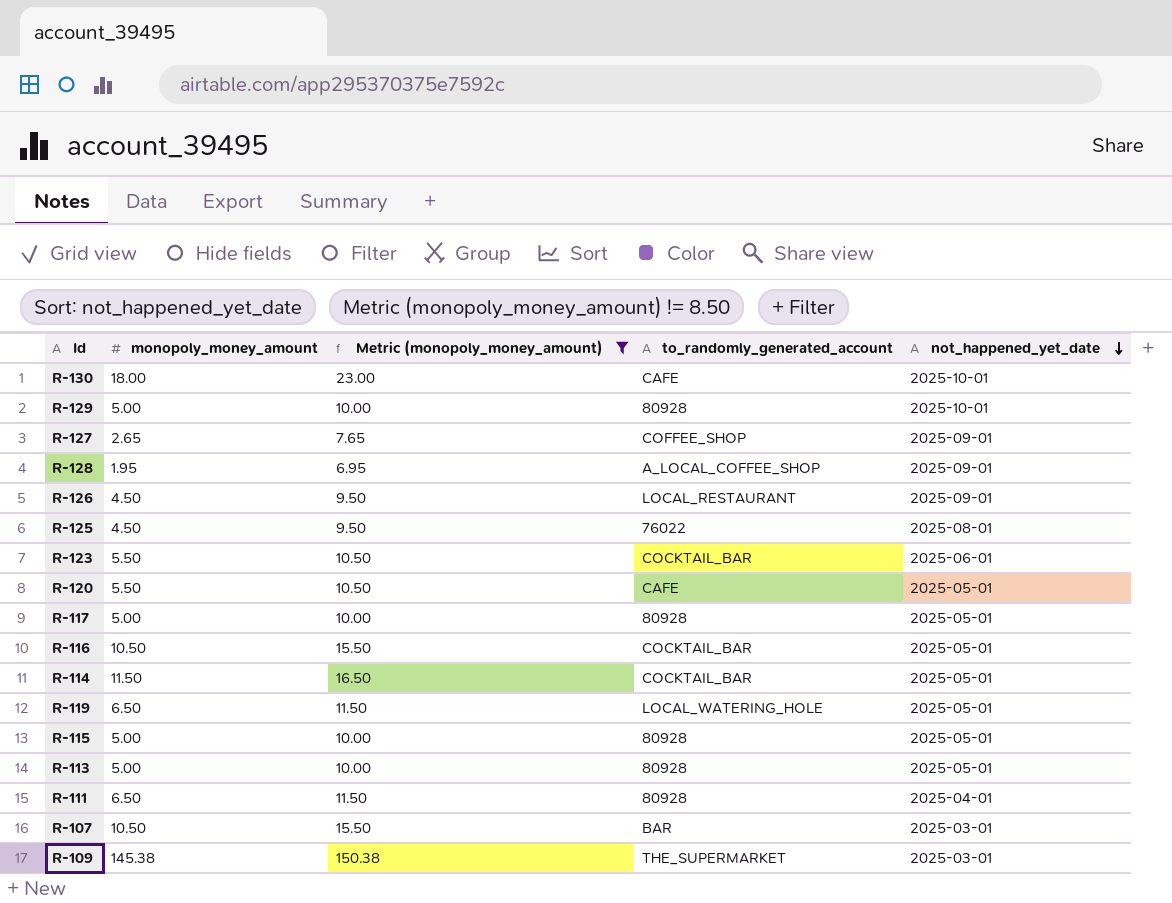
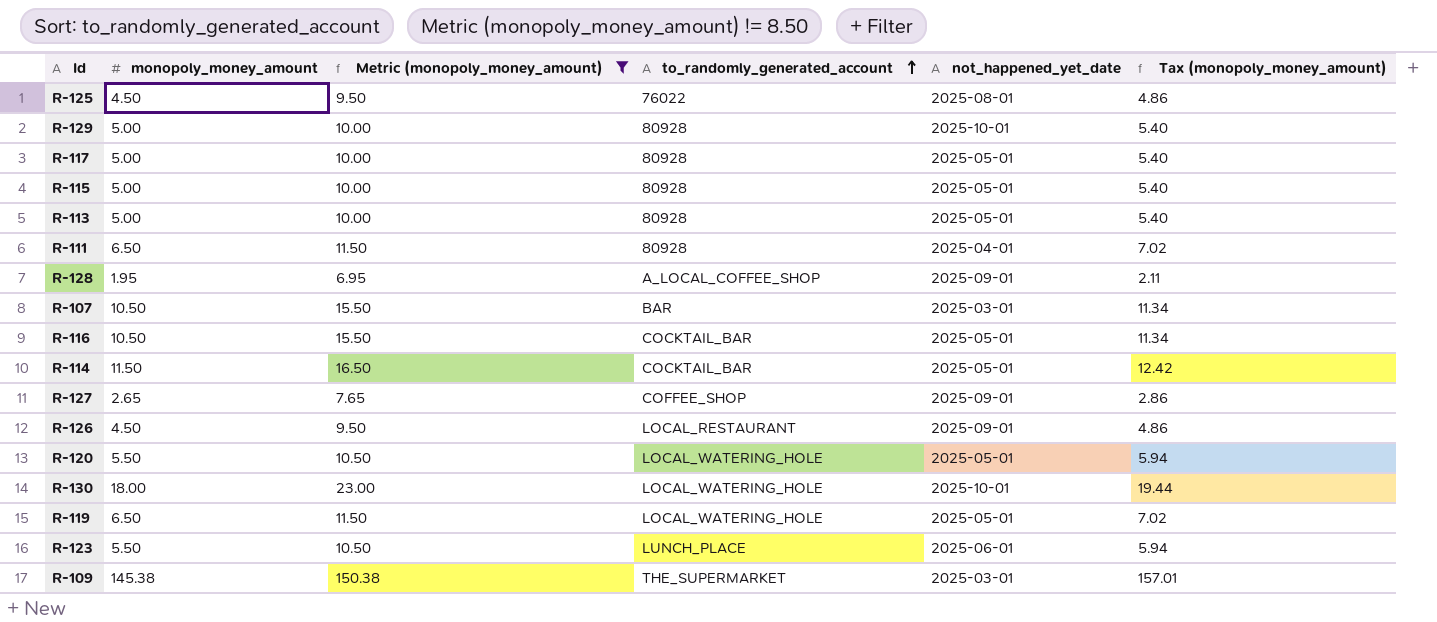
row order: not_happened_yet_date descending -> to_randomly_generated_account ascending
column Tax (monopoly_money_amount) | formula: none -> [monopoly_money_amount] * 1.08
R-120 | to_randomly_generated_account: CAFE -> LOCAL_WATERING_HOLE
R-130 | to_randomly_generated_account: CAFE -> LOCAL_WATERING_HOLE
R-123 | to_randomly_generated_account: COCKTAIL_BAR -> LUNCH_PLACE

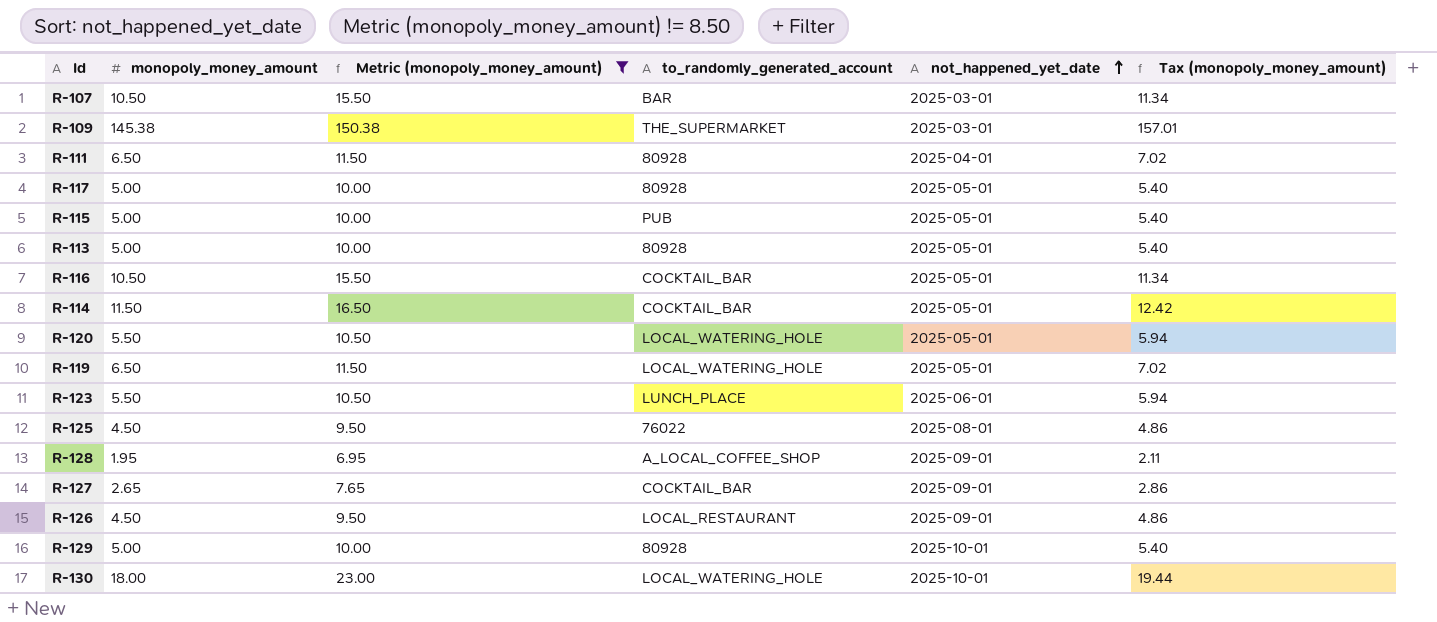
row order: to_randomly_generated_account ascending -> not_happened_yet_date ascending
R-115 | to_randomly_generated_account: 80928 -> PUB
R-127 | to_randomly_generated_account: COFFEE_SHOP -> COCKTAIL_BAR

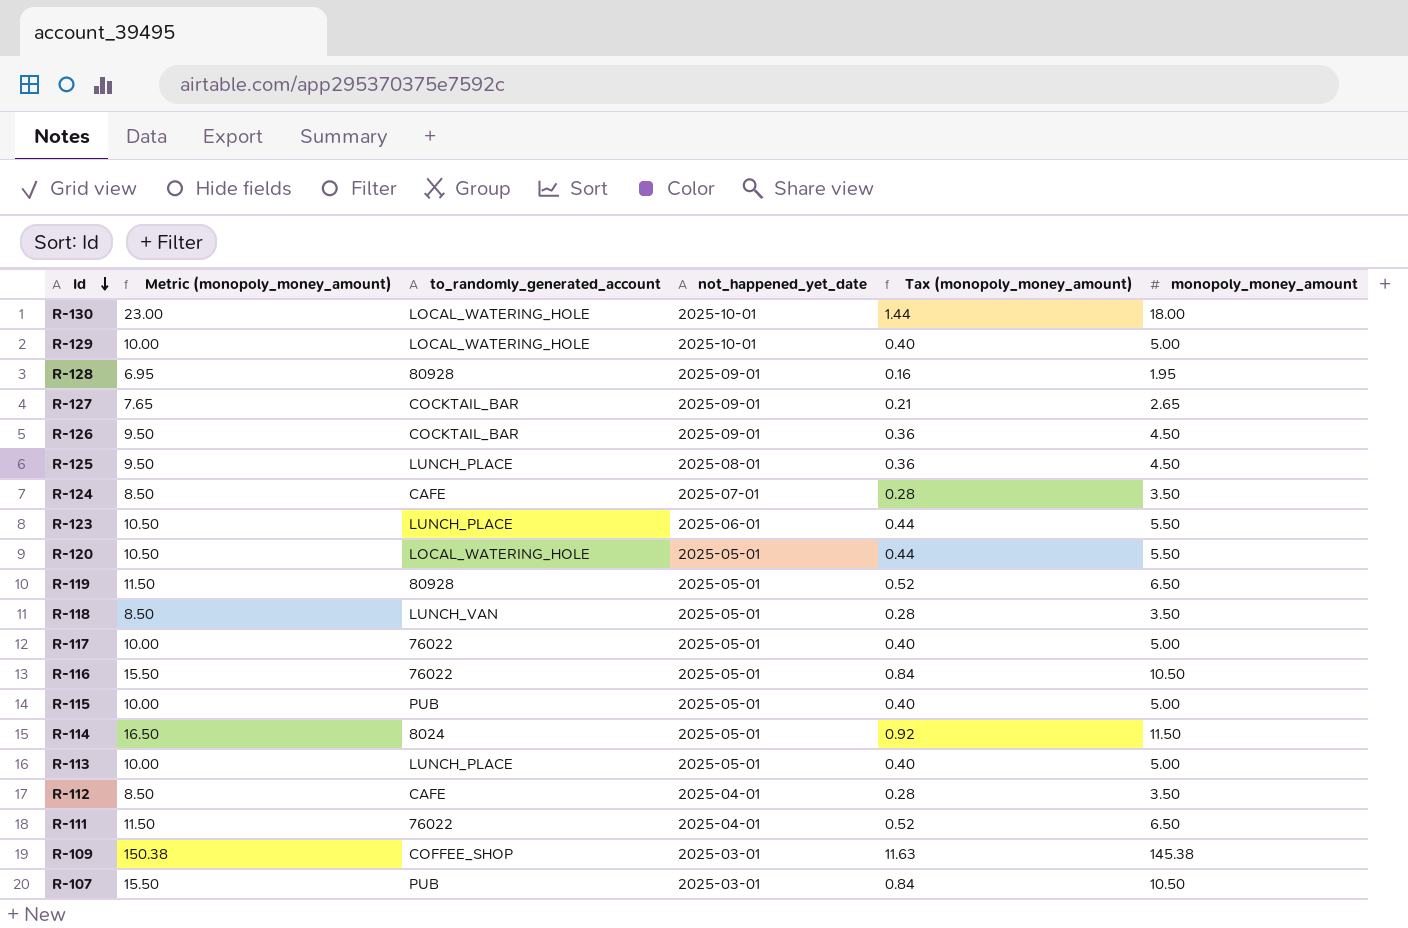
filter: Metric (monopoly_money_amount) != 8.50 -> none
row order: not_happened_yet_date ascending -> Id descending
column Tax (monopoly_money_amount) | formula: [monopoly_money_amount] * 1.08 -> [monopoly_money_amount] * 0.08
column monopoly_money_amount | position: 2 -> 6
R-129 | to_randomly_generated_account: 80928 -> LOCAL_WATERING_HOLE
R-128 | to_randomly_generated_account: A_LOCAL_COFFEE_SHOP -> 80928
R-126 | to_randomly_generated_account: LOCAL_RESTAURANT -> COCKTAIL_BAR
R-125 | to_randomly_generated_account: 76022 -> LUNCH_PLACE
R-119 | to_randomly_generated_account: LOCAL_WATERING_HOLE -> 80928
R-117 | to_randomly_generated_account: 80928 -> 76022
R-116 | to_randomly_generated_account: COCKTAIL_BAR -> 76022
R-114 | to_randomly_generated_account: COCKTAIL_BAR -> 8024
R-113 | to_randomly_generated_account: 80928 -> LUNCH_PLACE
R-111 | to_randomly_generated_account: 80928 -> 76022
R-109 | to_randomly_generated_account: THE_SUPERMARKET -> COFFEE_SHOP
R-107 | to_randomly_generated_account: BAR -> PUB

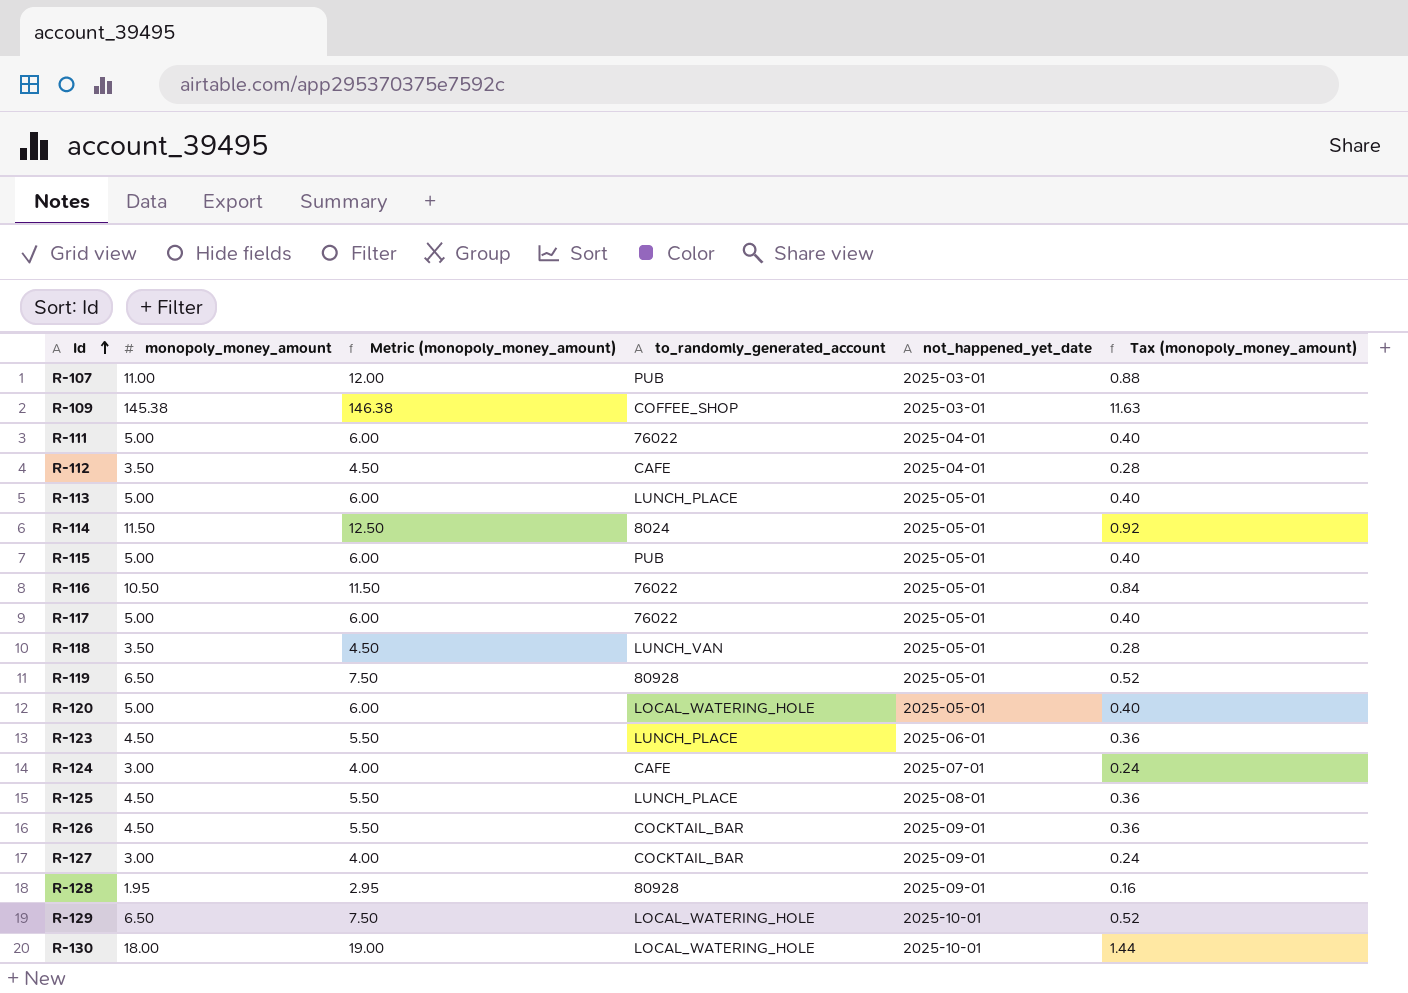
row order: Id descending -> Id ascending
column monopoly_money_amount | position: 6 -> 2
column Metric (monopoly_money_amount) | formula: [monopoly_money_amount] + 5 -> [monopoly_money_amount] + 1
R-107 | monopoly_money_amount: 10.50 -> 11.00
R-107 | Tax (monopoly_money_amount): 0.84 -> 0.88
R-111 | monopoly_money_amount: 6.50 -> 5.00
R-111 | Tax (monopoly_money_amount): 0.52 -> 0.40
R-120 | monopoly_money_amount: 5.50 -> 5.00
R-120 | Tax (monopoly_money_amount): 0.44 -> 0.40
R-123 | monopoly_money_amount: 5.50 -> 4.50
R-123 | Tax (monopoly_money_amount): 0.44 -> 0.36
R-124 | monopoly_money_amount: 3.50 -> 3.00
R-124 | Tax (monopoly_money_amount): 0.28 -> 0.24
R-127 | monopoly_money_amount: 2.65 -> 3.00
R-127 | Tax (monopoly_money_amount): 0.21 -> 0.24
R-129 | monopoly_money_amount: 5.00 -> 6.50
R-129 | Tax (monopoly_money_amount): 0.40 -> 0.52

